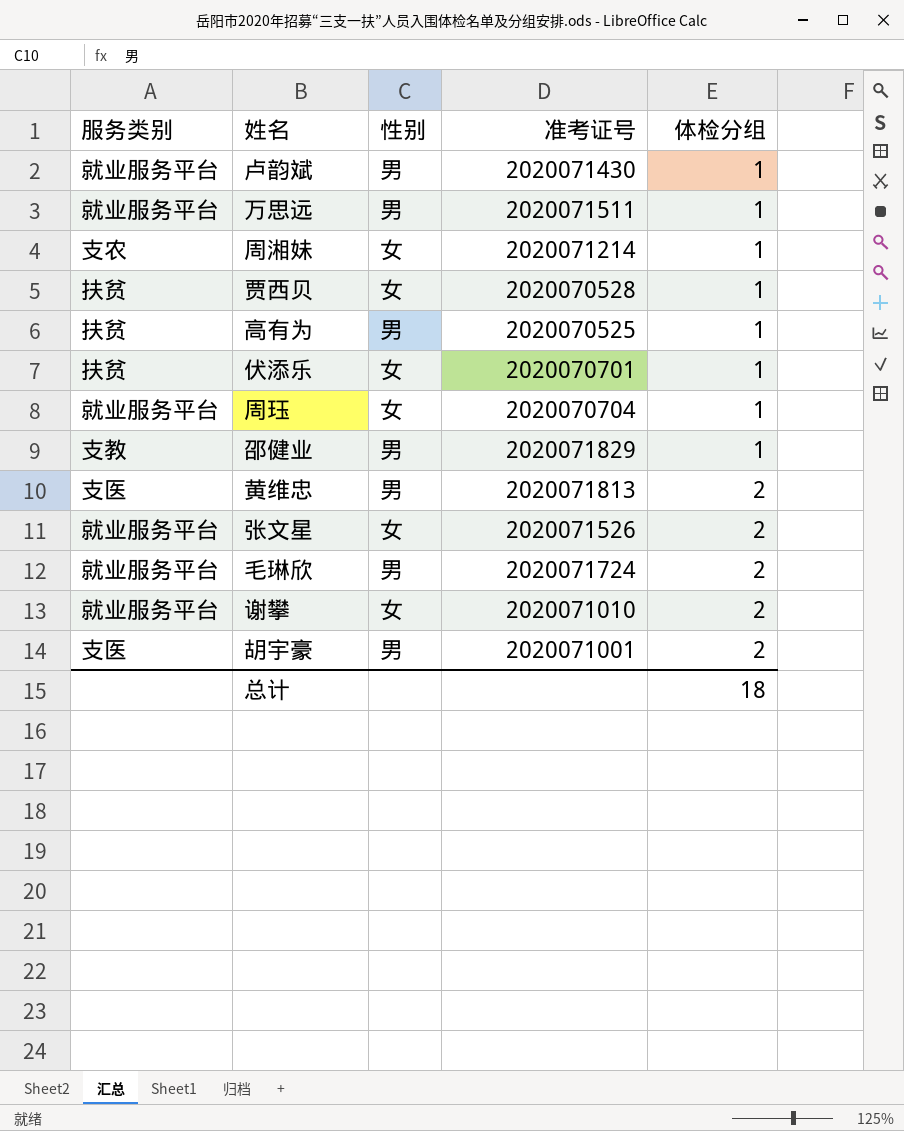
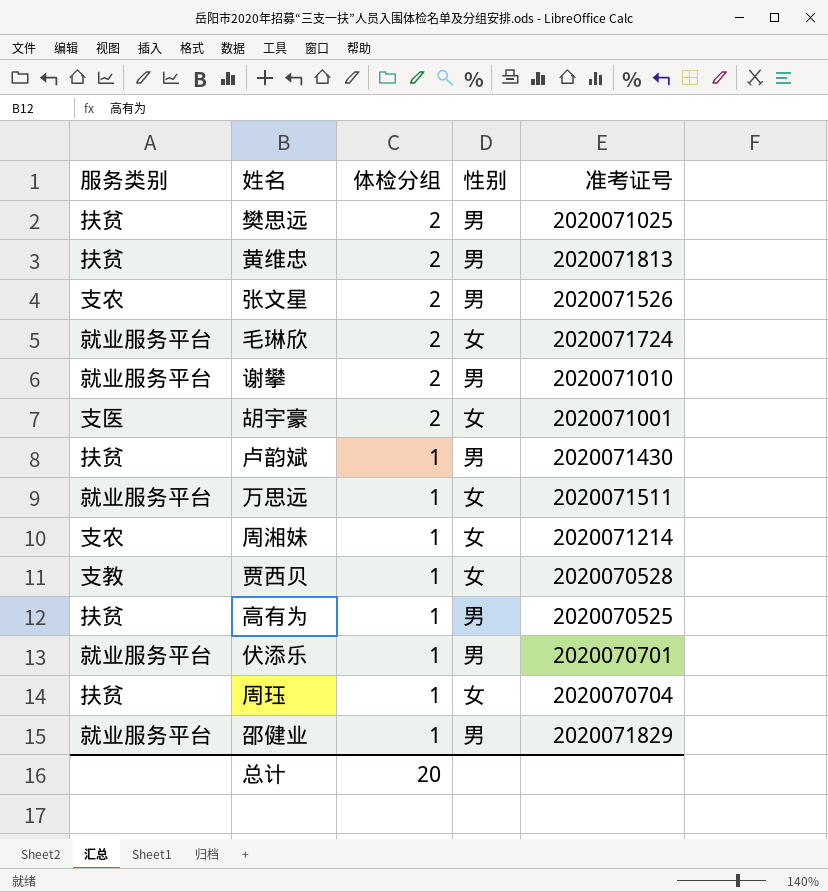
row order: 体检分组 ascending -> 体检分组 descending
column 体检分组 | position: 5 -> 3
row 樊思远: none -> 扶贫 | 2 | 男 | 2020071025
黄维忠 | 服务类别: 支医 -> 扶贫
张文星 | 服务类别: 就业服务平台 -> 支农
张文星 | 性别: 女 -> 男
毛琳欣 | 性别: 男 -> 女
谢攀 | 性别: 女 -> 男
胡宇豪 | 性别: 男 -> 女
卢韵斌 | 服务类别: 就业服务平台 -> 扶贫
万思远 | 性别: 男 -> 女
贾西贝 | 服务类别: 扶贫 -> 支教
伏添乐 | 服务类别: 扶贫 -> 就业服务平台
伏添乐 | 性别: 女 -> 男
周珏 | 服务类别: 就业服务平台 -> 扶贫
邵健业 | 服务类别: 支教 -> 就业服务平台
总计 | 体检分组: 18 -> 20

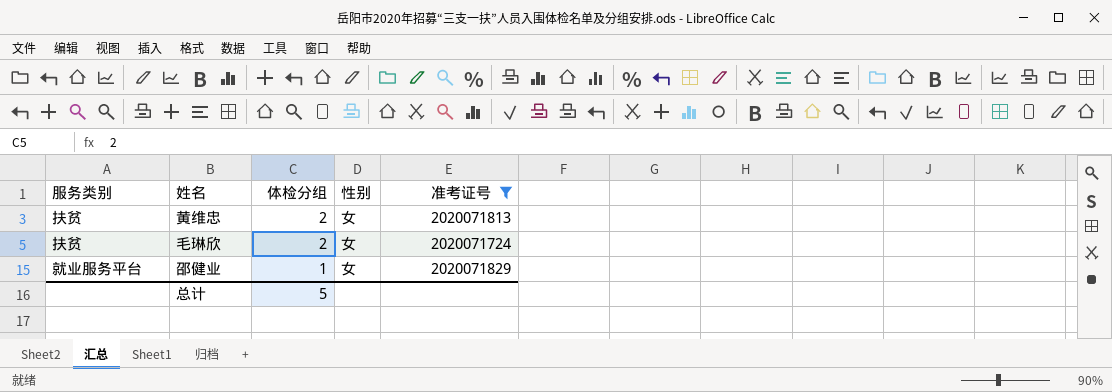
filter: none -> 准考证号 >= 2020071724
黄维忠 | 性别: 男 -> 女
毛琳欣 | 服务类别: 就业服务平台 -> 扶贫
邵健业 | 性别: 男 -> 女
总计 | 体检分组: 20 -> 5

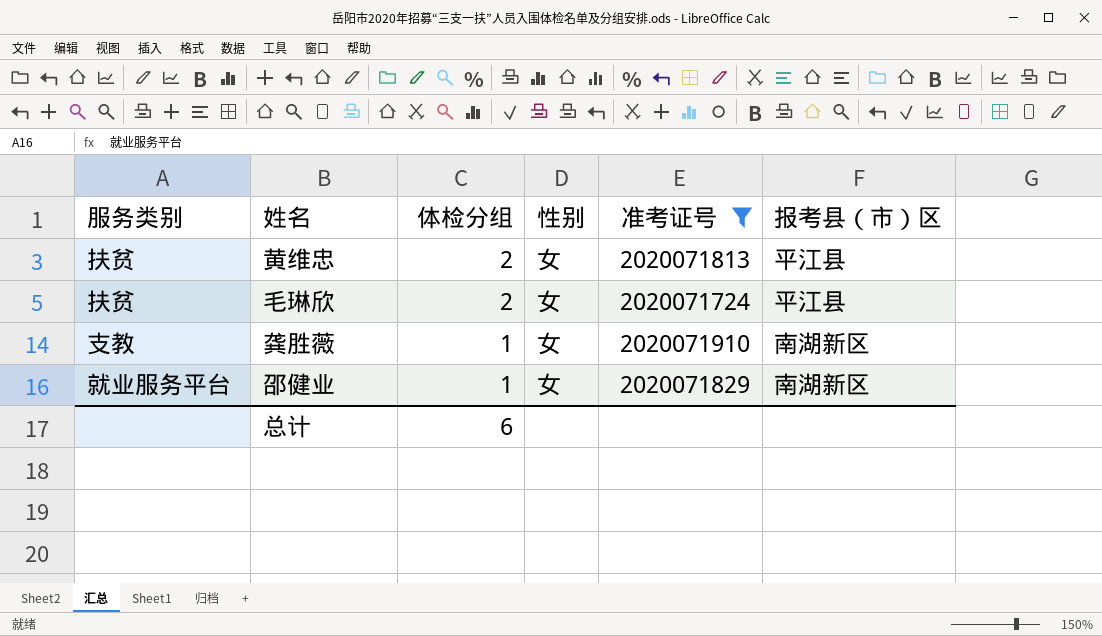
column 报考县（市）区 | position: none -> 6
row 龚胜薇: none -> 支教 | 1 | 女 | 2020071910 | 南湖新区
总计 | 体检分组: 5 -> 6

